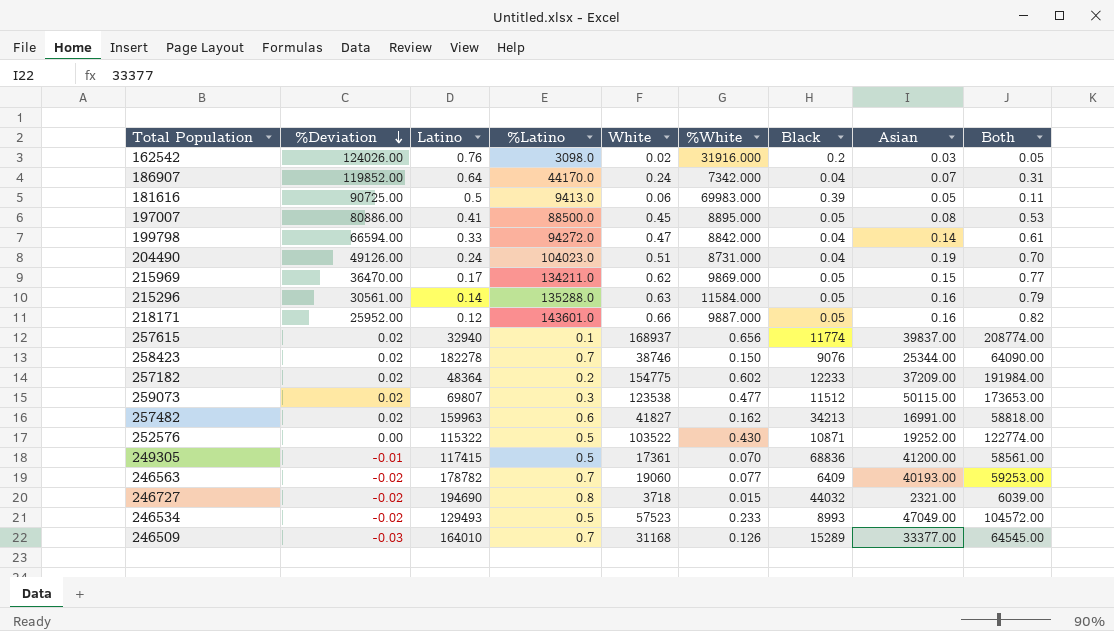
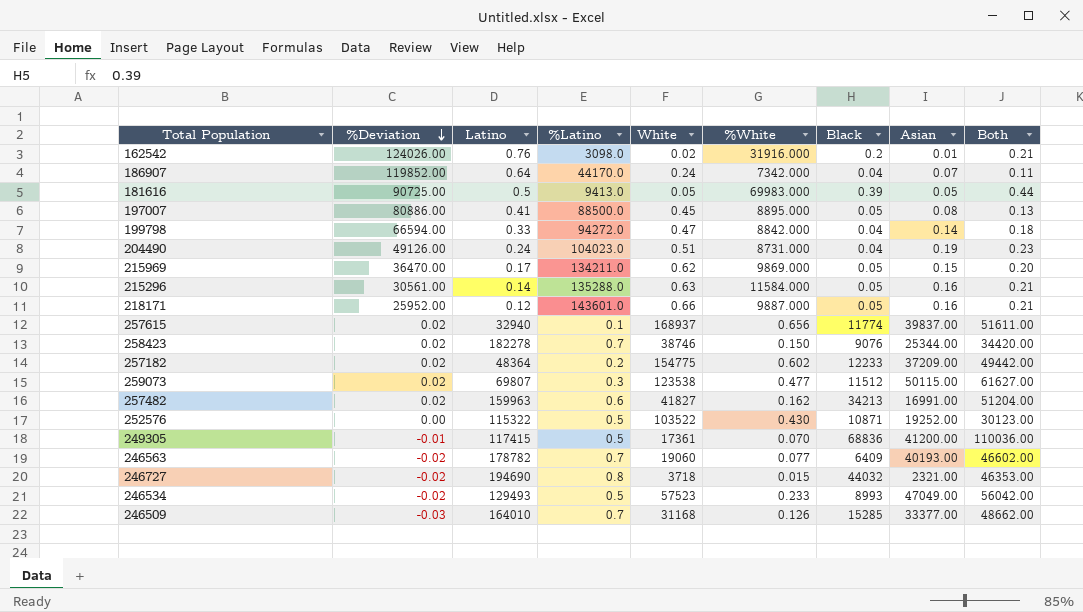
column Both | formula: [White] + [Asian] -> [Black] + [Asian]
162542 | Asian: 0.03 -> 0.01
181616 | White: 0.06 -> 0.05
246509 | Black: 15289 -> 15285

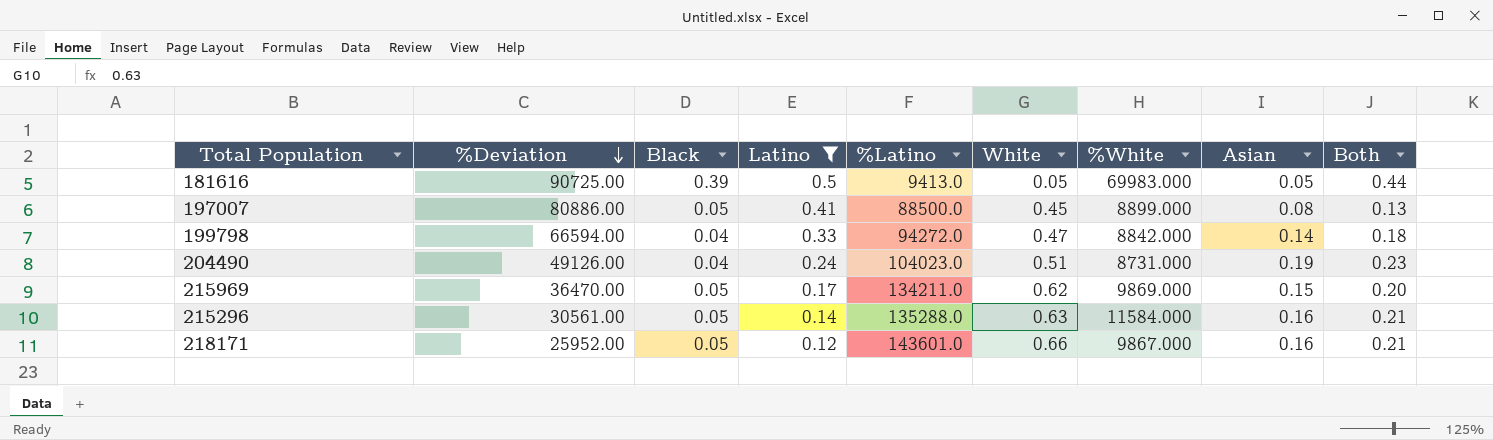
filter: none -> Latino <= 0.5
column Black | position: 7 -> 3
197007 | %White: 8895.000 -> 8899.000
218171 | %White: 9887.000 -> 9867.000

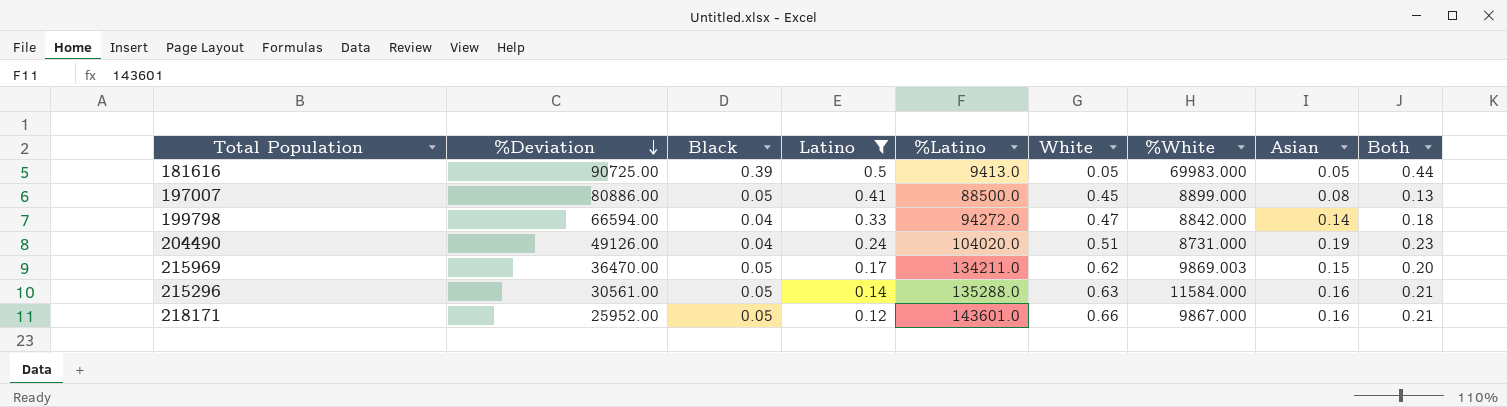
204490 | %Latino: 104023.0 -> 104020.0
215969 | %White: 9869.000 -> 9869.003

